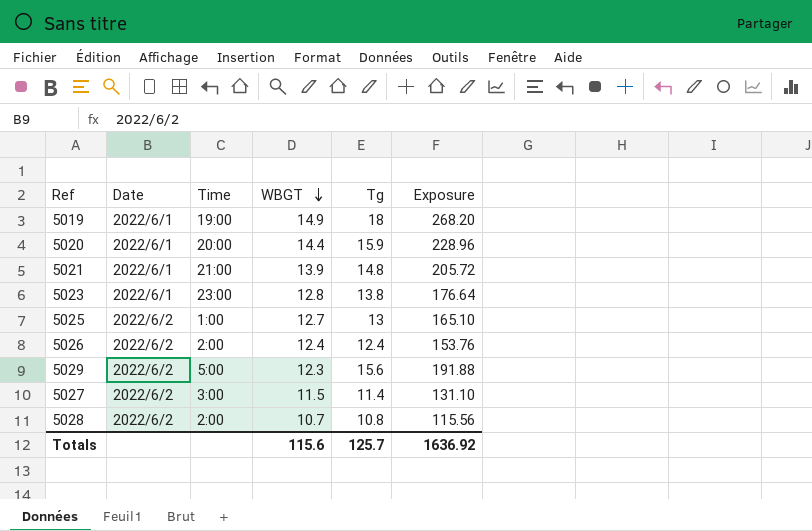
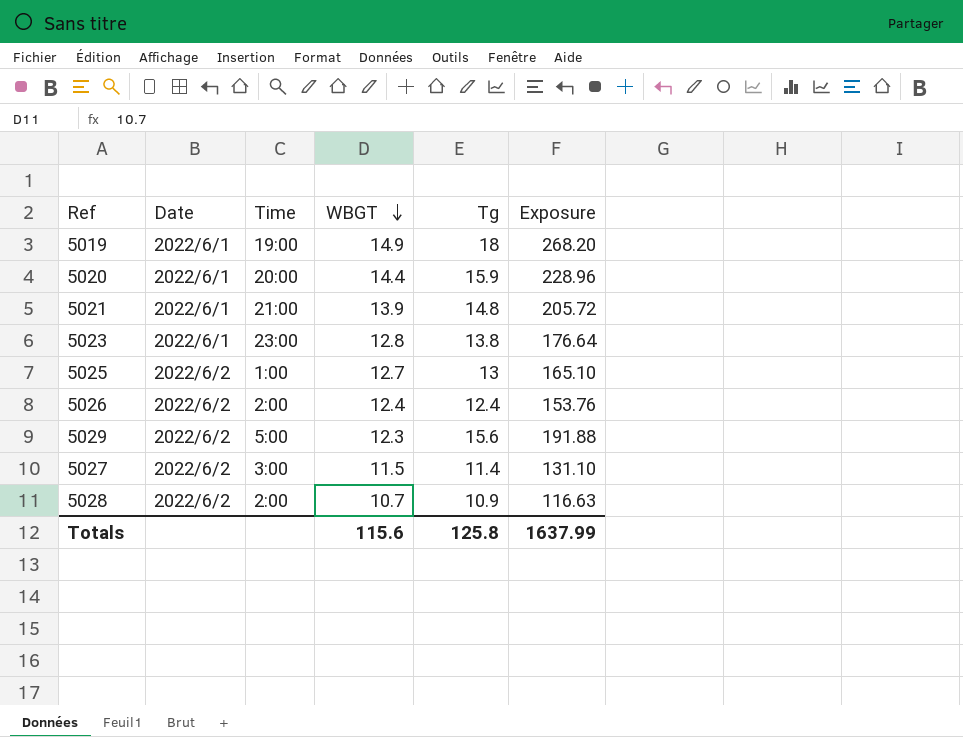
5028 | Tg: 10.8 -> 10.9
5028 | Exposure: 115.56 -> 116.63
Totals | Tg: 125.7 -> 125.8
Totals | Exposure: 1636.92 -> 1637.99

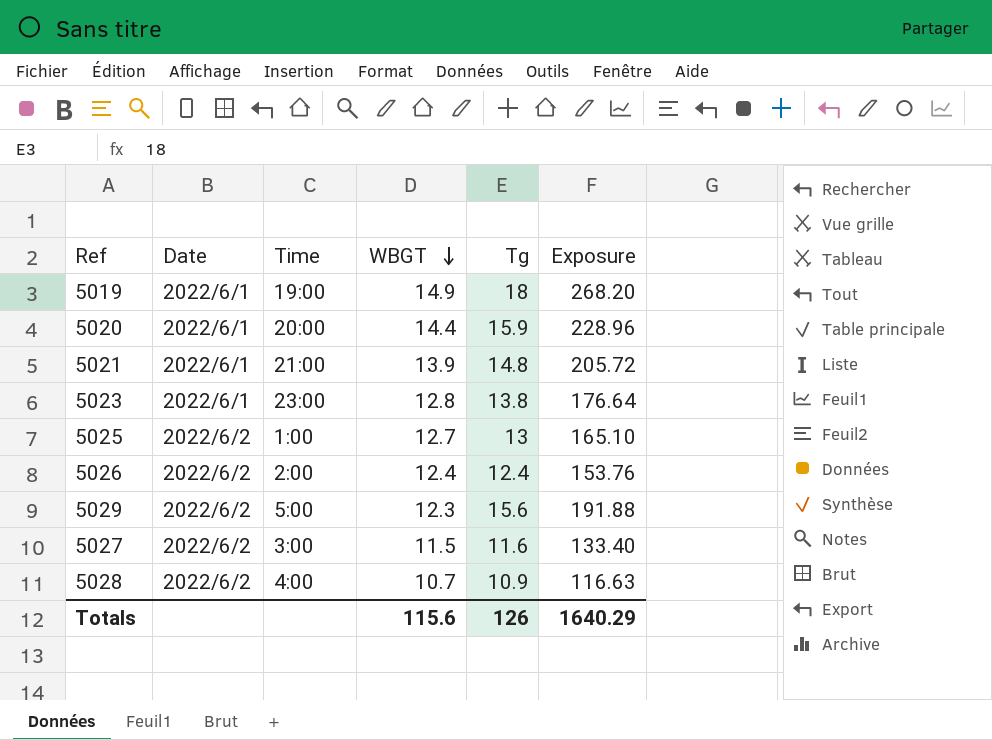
5027 | Tg: 11.4 -> 11.6
5027 | Exposure: 131.10 -> 133.40
5028 | Time: 2:00 -> 4:00
Totals | Tg: 125.8 -> 126
Totals | Exposure: 1637.99 -> 1640.29

